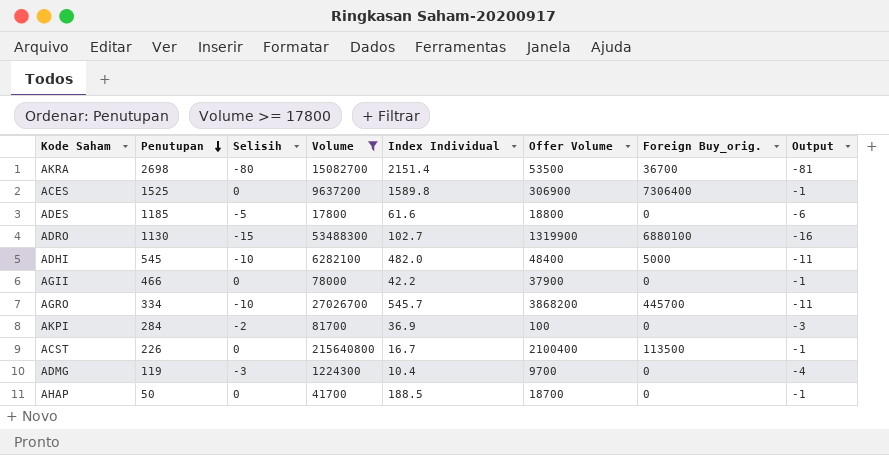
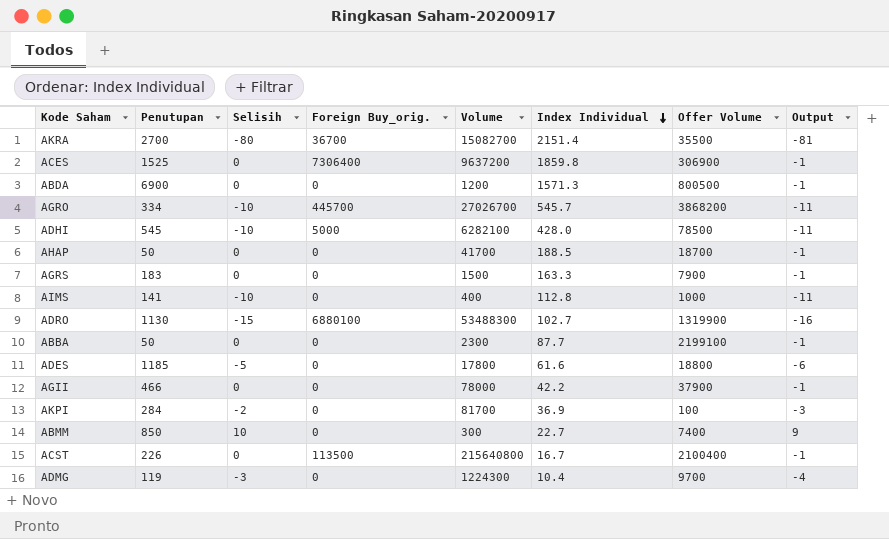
filter: Volume >= 17800 -> none
row order: Penutupan descending -> Index Individual descending
column Foreign Buy_orig. | position: 7 -> 4
AKRA | Penutupan: 2698 -> 2700
AKRA | Offer Volume: 53500 -> 35500
ACES | Index Individual: 1589.8 -> 1859.8
ADHI | Index Individual: 482.0 -> 428.0
ADHI | Offer Volume: 48400 -> 78500

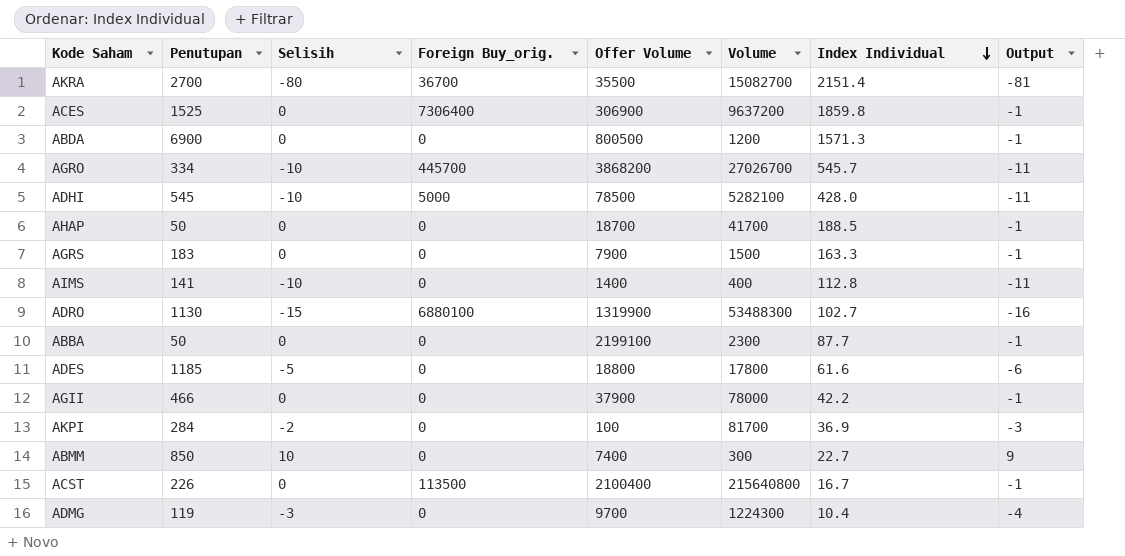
column Offer Volume | position: 7 -> 5
ADHI | Volume: 6282100 -> 5282100
AIMS | Offer Volume: 1000 -> 1400

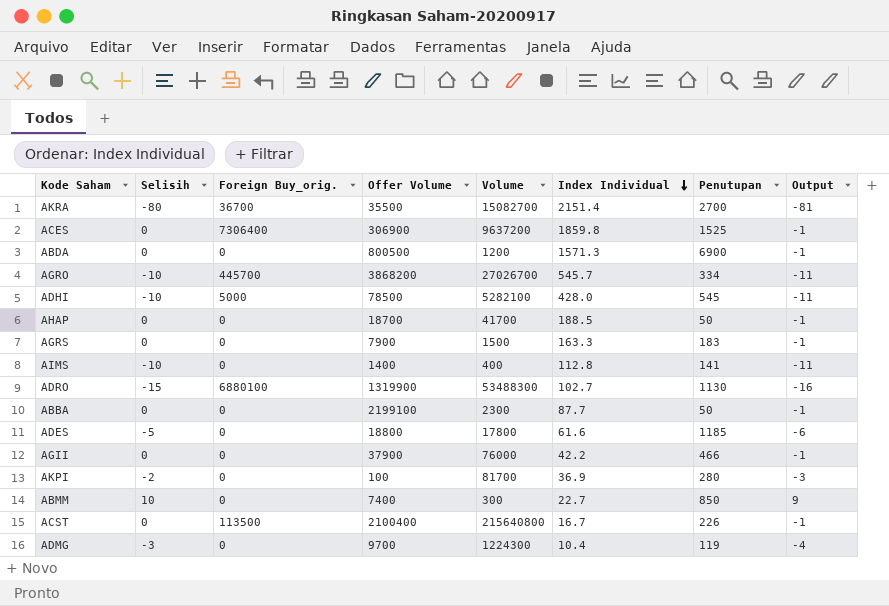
column Penutupan | position: 2 -> 7
AGII | Volume: 78000 -> 76000
AKPI | Penutupan: 284 -> 280

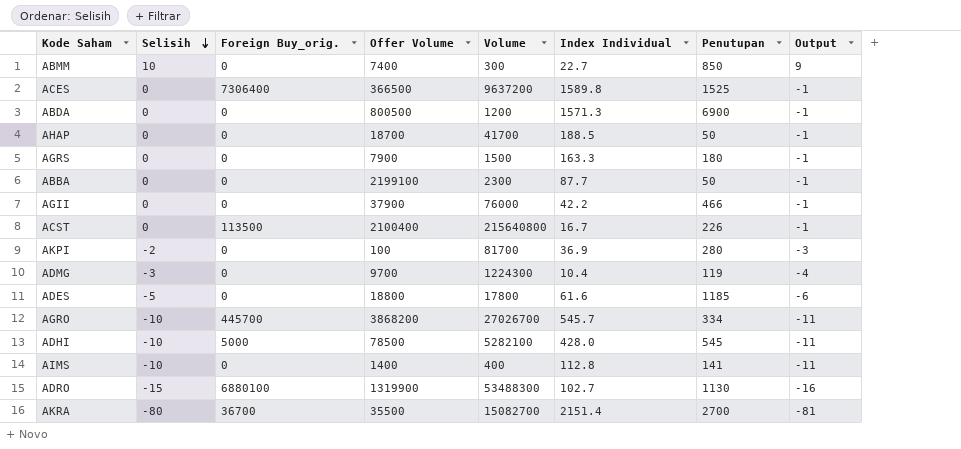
row order: Index Individual descending -> Selisih descending
ACES | Offer Volume: 306900 -> 366500
ACES | Index Individual: 1859.8 -> 1589.8
AGRS | Penutupan: 183 -> 180

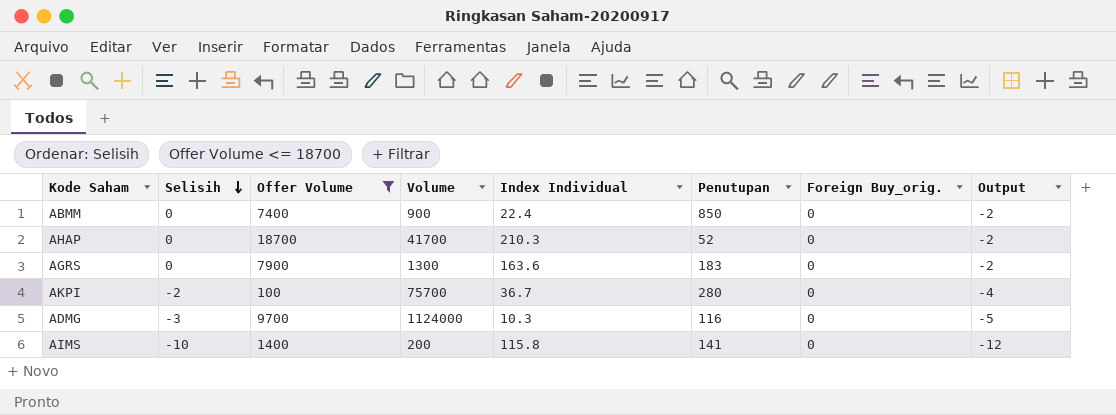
filter: none -> Offer Volume <= 18700
column Foreign Buy_orig. | position: 3 -> 7
column Output | formula: [Selisih] - 1 -> [Selisih] - 2
ABMM | Selisih: 10 -> 0
ABMM | Volume: 300 -> 900
ABMM | Index Individual: 22.7 -> 22.4
AHAP | Index Individual: 188.5 -> 210.3
AHAP | Penutupan: 50 -> 52
AGRS | Volume: 1500 -> 1300
AGRS | Index Individual: 163.3 -> 163.6
AGRS | Penutupan: 180 -> 183
AKPI | Volume: 81700 -> 75700
AKPI | Index Individual: 36.9 -> 36.7
ADMG | Volume: 1224300 -> 1124000
ADMG | Index Individual: 10.4 -> 10.3
ADMG | Penutupan: 119 -> 116
AIMS | Volume: 400 -> 200
AIMS | Index Individual: 112.8 -> 115.8

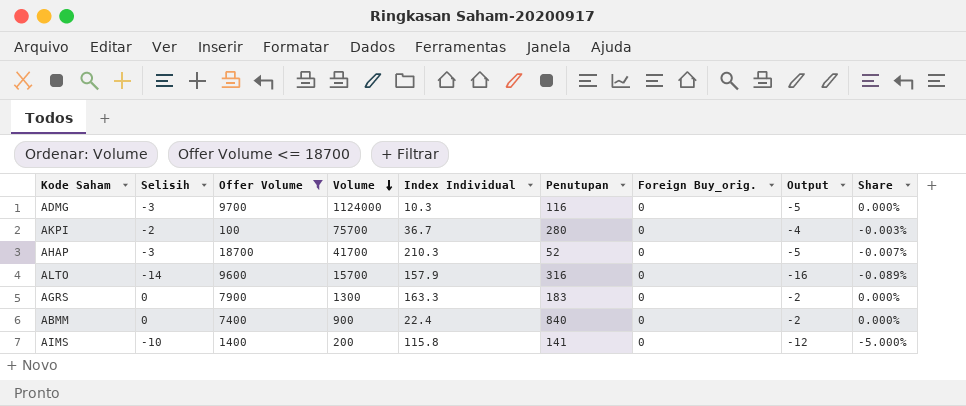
row order: Selisih descending -> Volume descending
column Share | formula: none -> [Selisih] / [Volume]
AHAP | Selisih: 0 -> -3
AHAP | Output: -2 -> -5
row ALTO: none -> -14 | 9600 | 15700 | 157.9 | 316 | 0 | -16 | -0.089%
AGRS | Index Individual: 163.6 -> 163.3
ABMM | Penutupan: 850 -> 840

